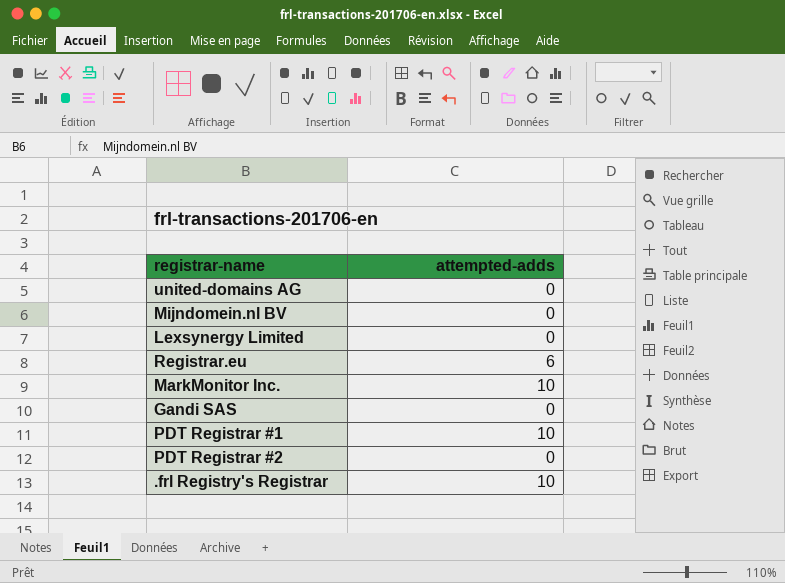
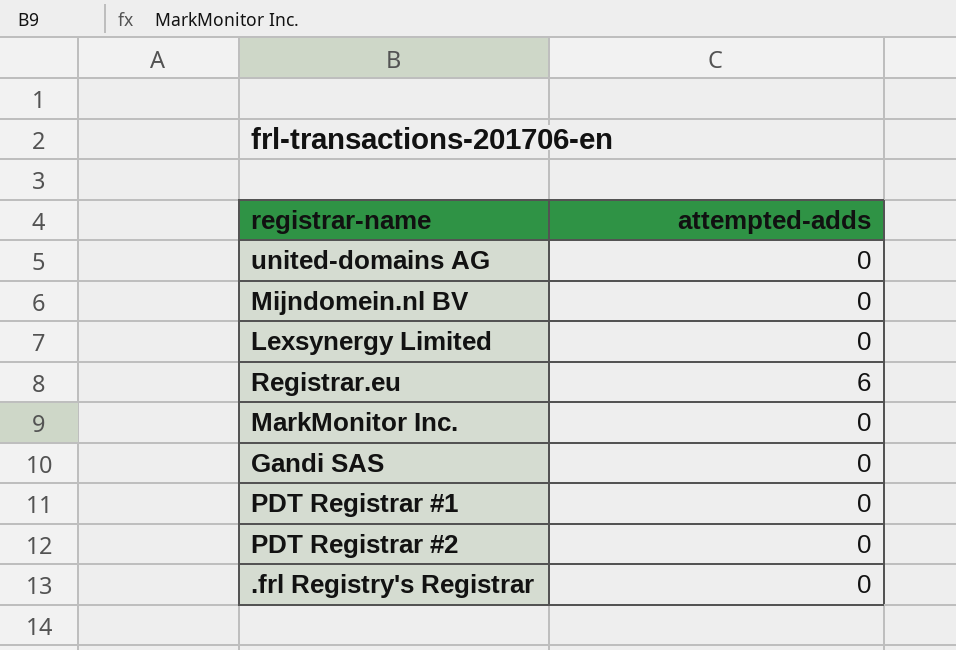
MarkMonitor Inc. | attempted-adds: 10 -> 0
PDT Registrar #1 | attempted-adds: 10 -> 0
.frl Registry's Registrar | attempted-adds: 10 -> 0

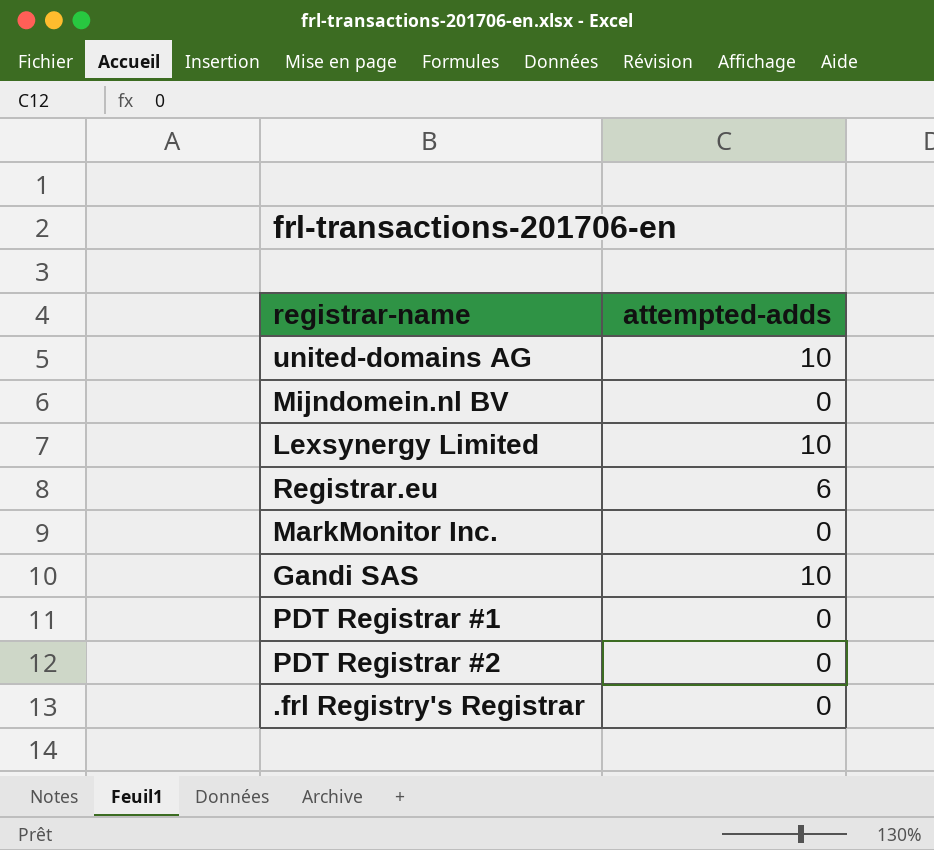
united-domains AG | attempted-adds: 0 -> 10
Lexsynergy Limited | attempted-adds: 0 -> 10
Gandi SAS | attempted-adds: 0 -> 10

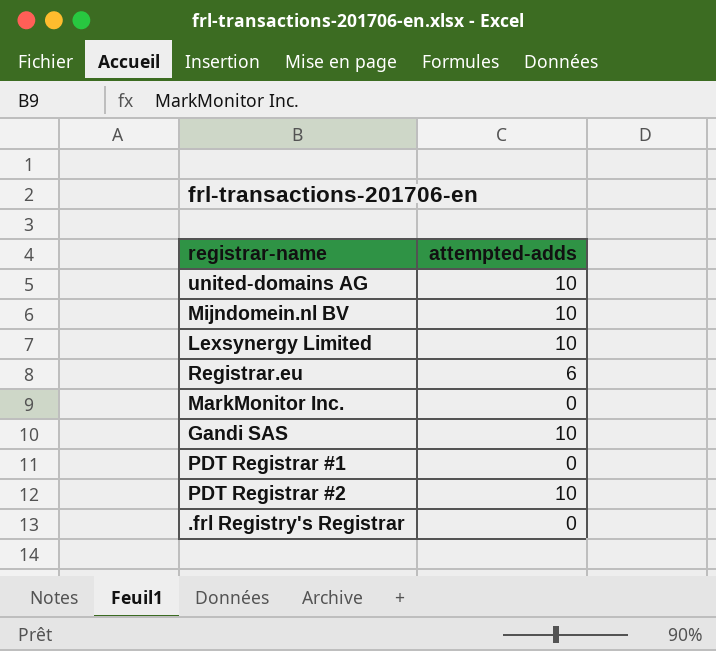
Mijndomein.nl BV | attempted-adds: 0 -> 10
PDT Registrar #2 | attempted-adds: 0 -> 10

